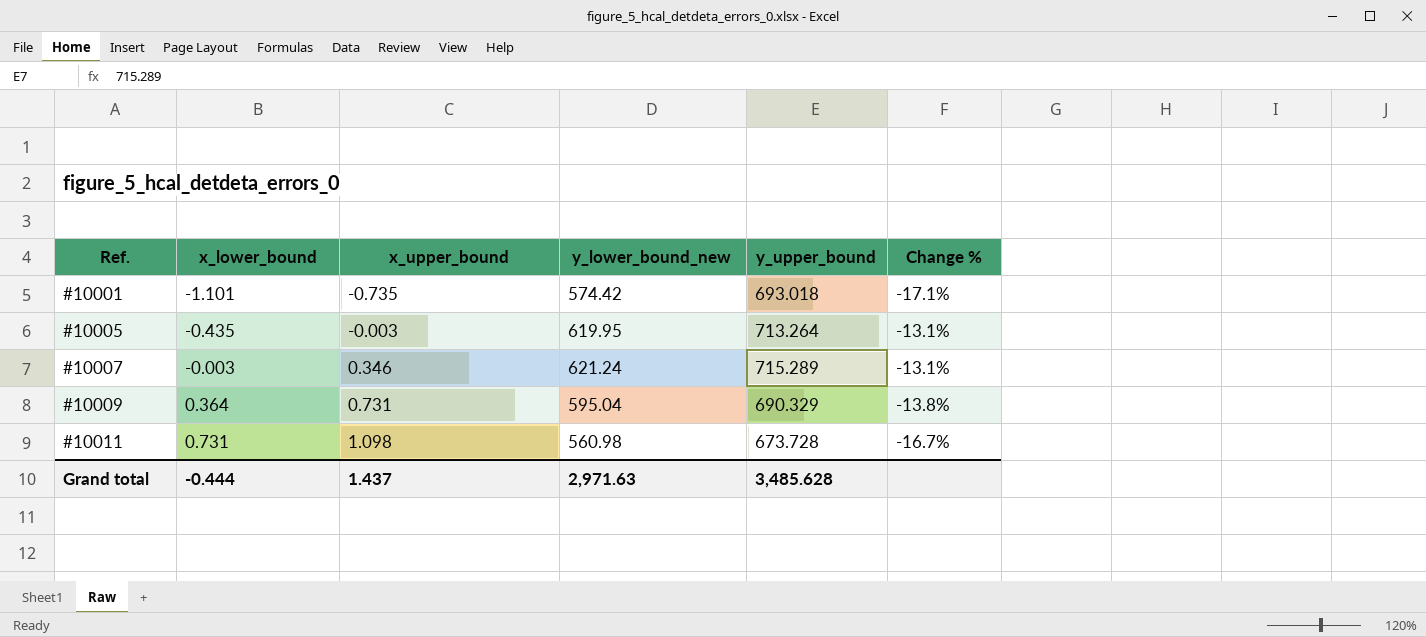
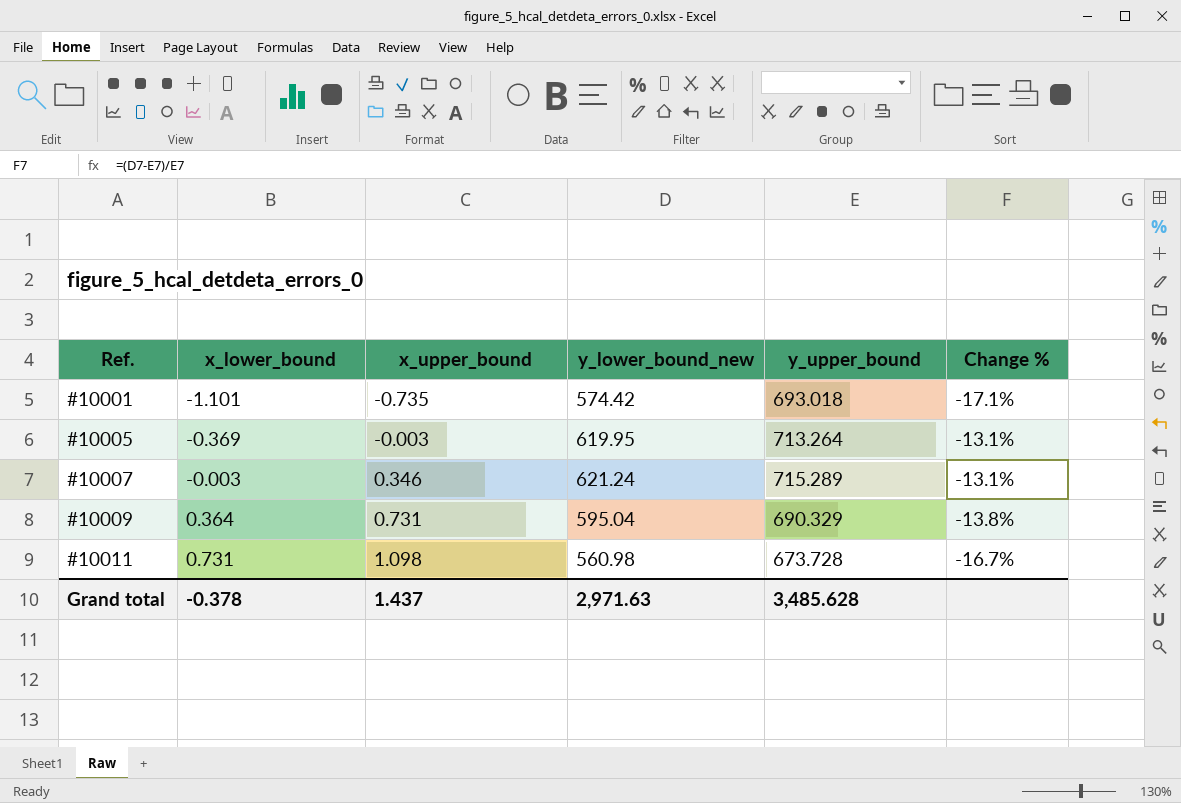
#10005 | x_lower_bound: -0.435 -> -0.369
Grand total | x_lower_bound: -0.444 -> -0.378

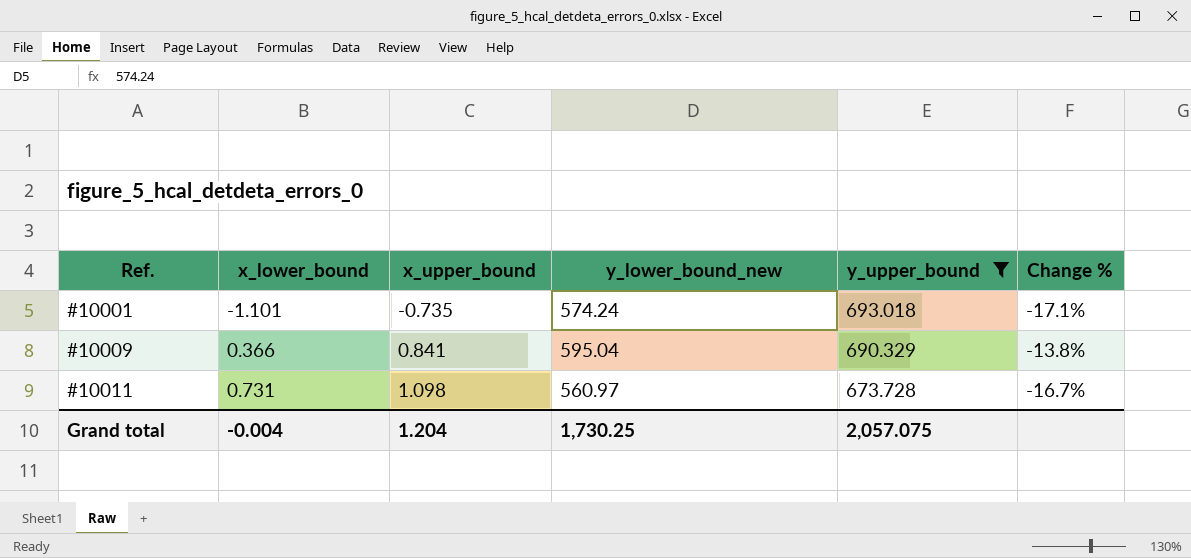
filter: none -> y_upper_bound <= 693.018
#10001 | y_lower_bound_new: 574.42 -> 574.24
#10009 | x_lower_bound: 0.364 -> 0.366
#10009 | x_upper_bound: 0.731 -> 0.841
#10011 | y_lower_bound_new: 560.98 -> 560.97
Grand total | x_lower_bound: -0.378 -> -0.004
Grand total | x_upper_bound: 1.437 -> 1.204
Grand total | y_lower_bound_new: 2,971.63 -> 1,730.25
Grand total | y_upper_bound: 3,485.628 -> 2,057.075

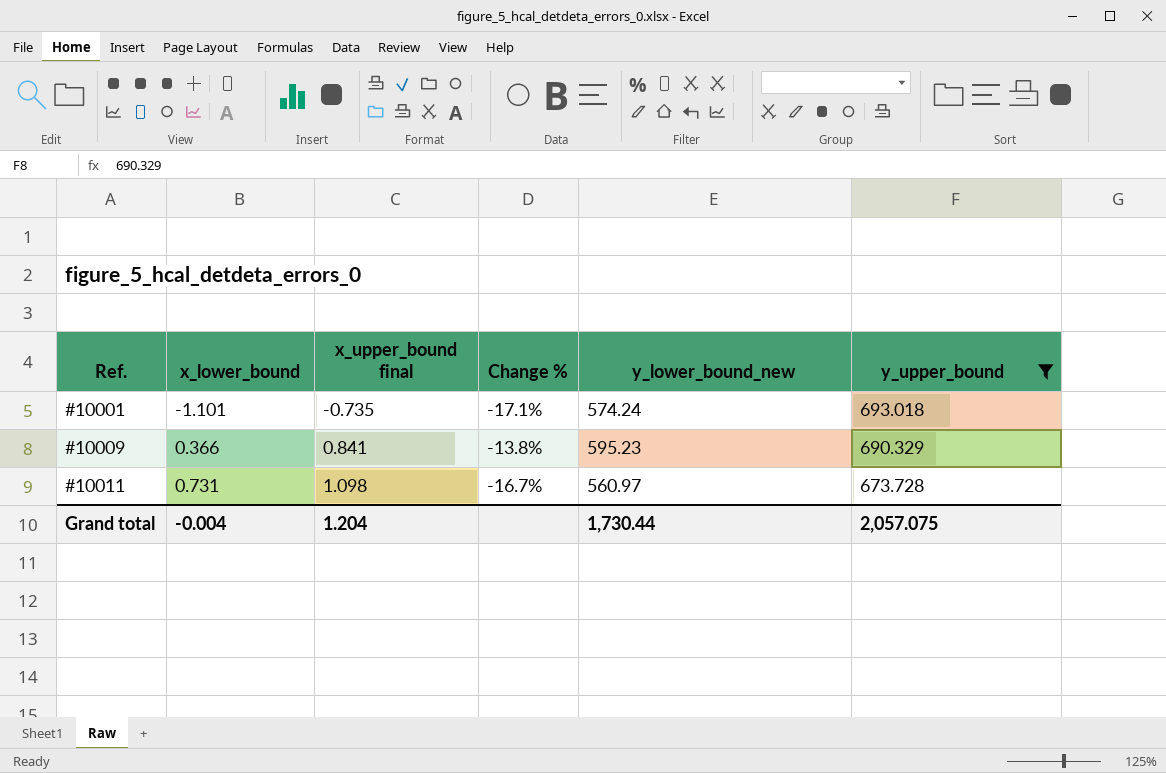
column name: x_upper_bound -> x_upper_bound final
column Change % | position: 6 -> 4
#10009 | y_lower_bound_new: 595.04 -> 595.23
Grand total | y_lower_bound_new: 1,730.25 -> 1,730.44

